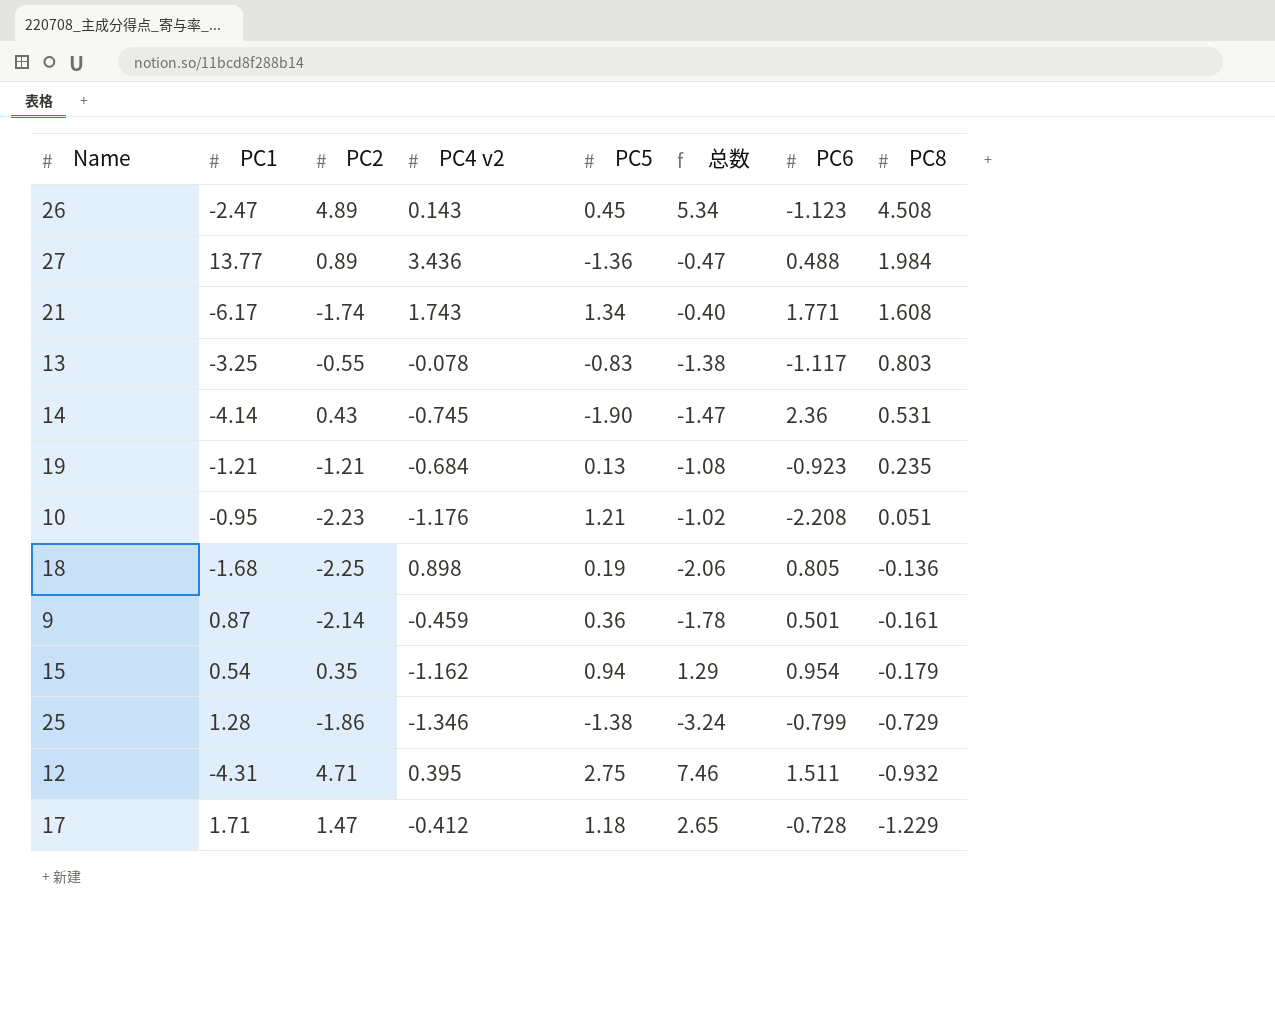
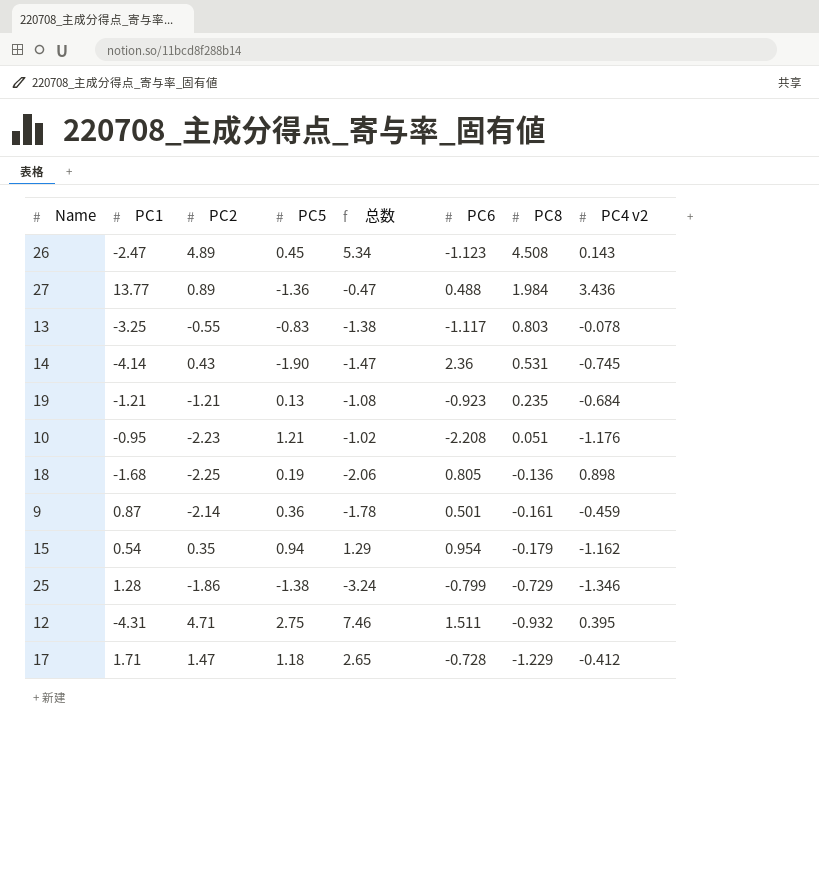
column PC4 v2 | position: 4 -> 8
row 21: -6.17 | -1.74 | 1.743 | 1.34 | -0.40 | 1.771 | 1.608 -> none

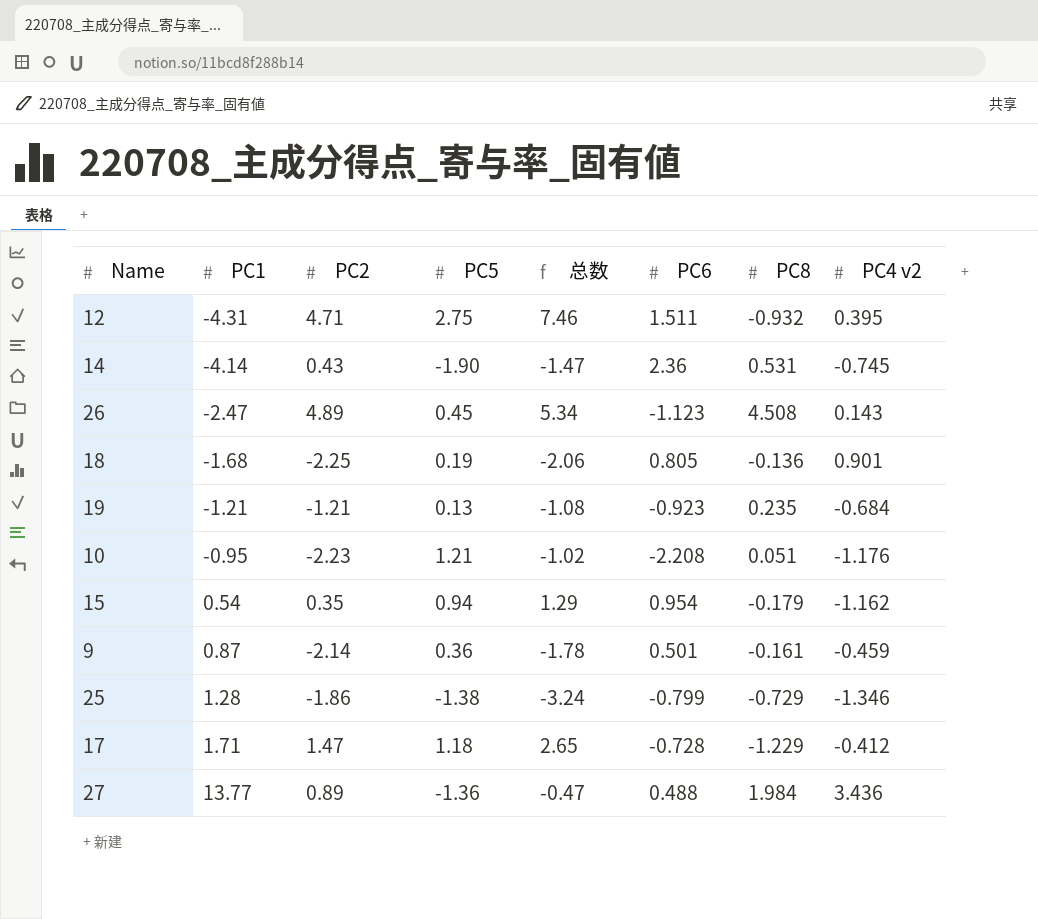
row order: PC8 descending -> PC1 ascending
row 13: -3.25 | -0.55 | -0.83 | -1.38 | -1.117 | 0.803 | -0.078 -> none
18 | PC4 v2: 0.898 -> 0.901

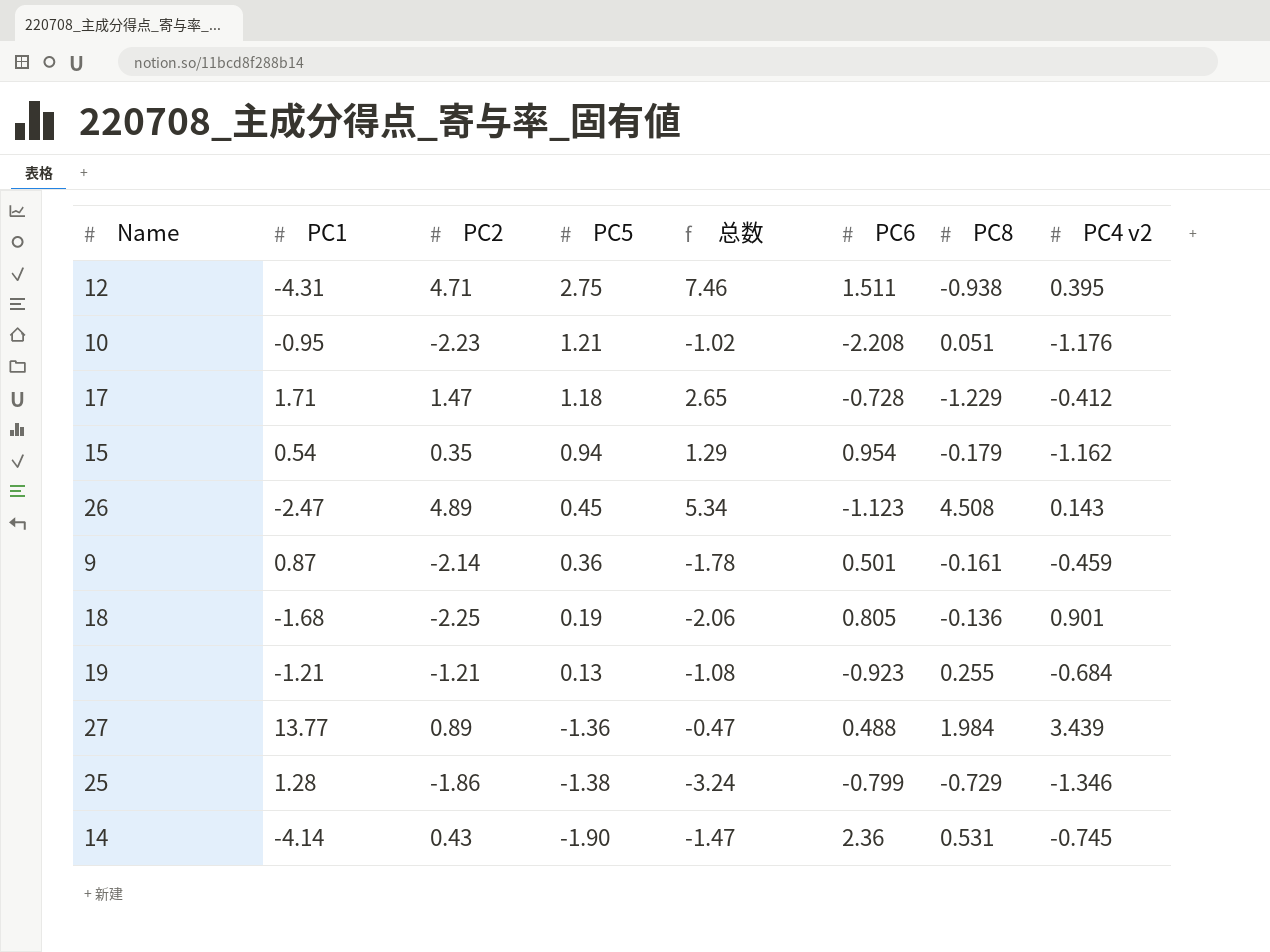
row order: PC1 ascending -> PC5 descending
12 | PC8: -0.932 -> -0.938
19 | PC8: 0.235 -> 0.255
27 | PC4 v2: 3.436 -> 3.439

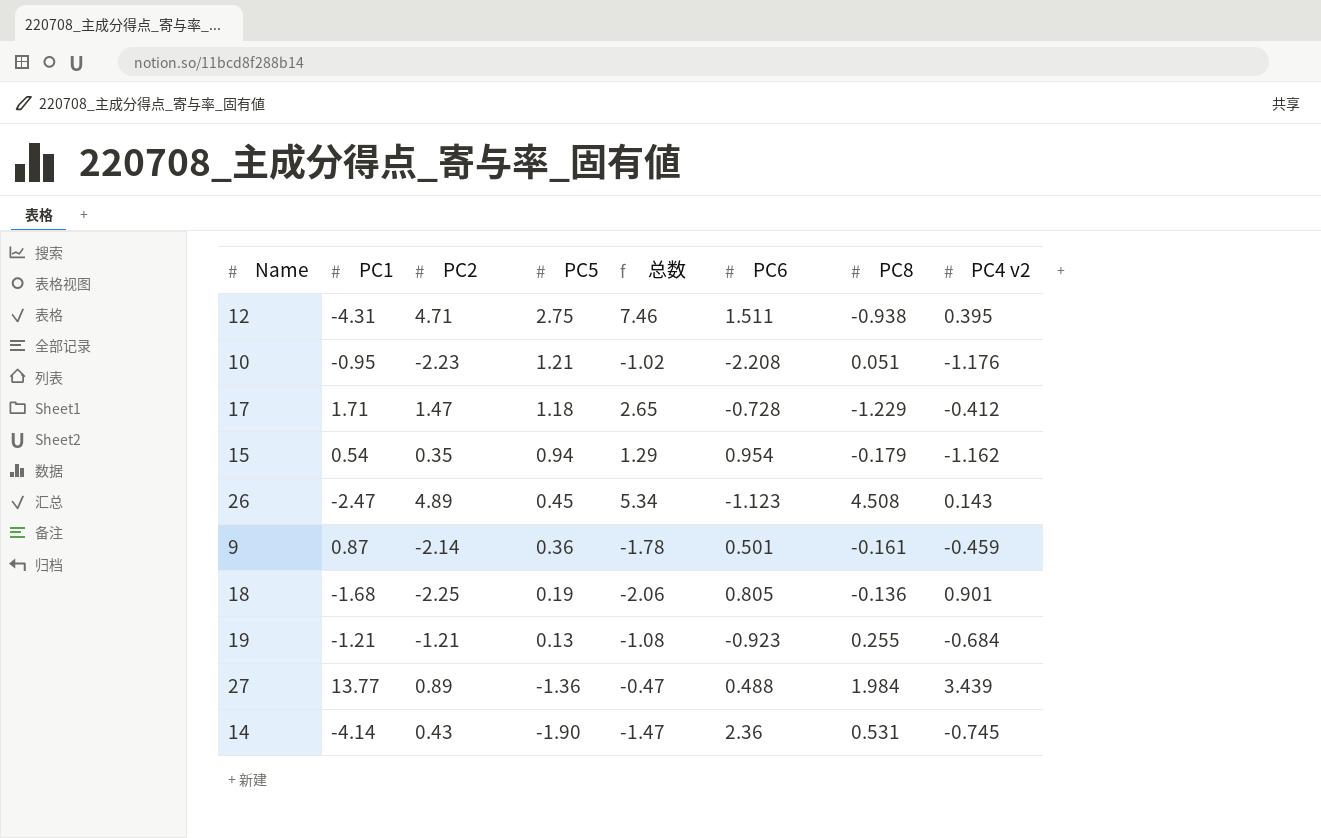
row 25: 1.28 | -1.86 | -1.38 | -3.24 | -0.799 | -0.729 | -1.346 -> none

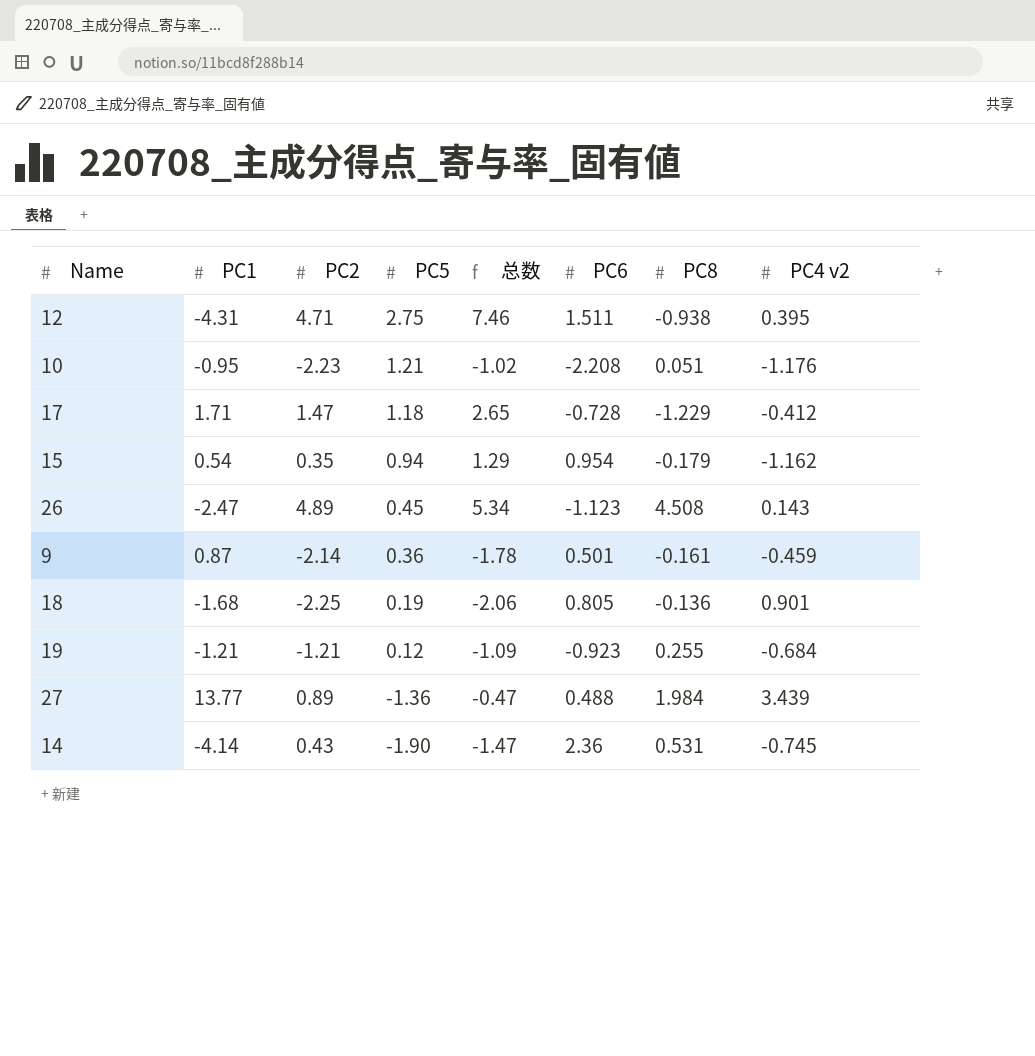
19 | PC5: 0.13 -> 0.12
19 | 总数: -1.08 -> -1.09

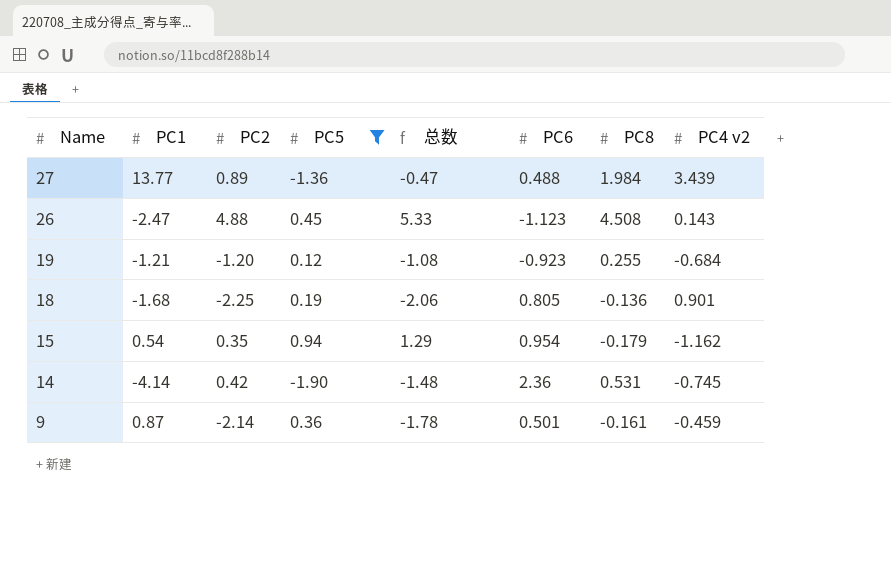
filter: none -> PC5 <= 0.94
row order: PC5 descending -> Name descending
26 | PC2: 4.89 -> 4.88
26 | 总数: 5.34 -> 5.33
19 | PC2: -1.21 -> -1.20
19 | 总数: -1.09 -> -1.08
14 | PC2: 0.43 -> 0.42
14 | 总数: -1.47 -> -1.48

